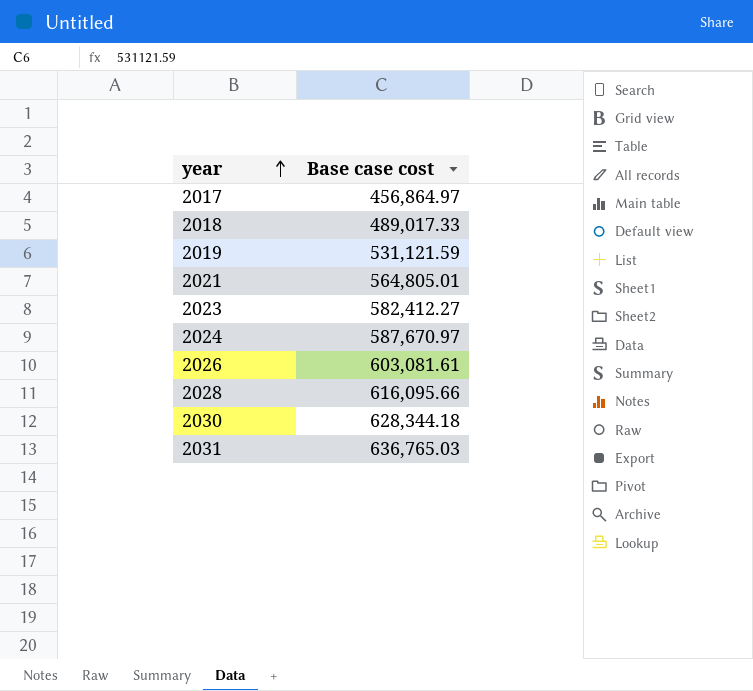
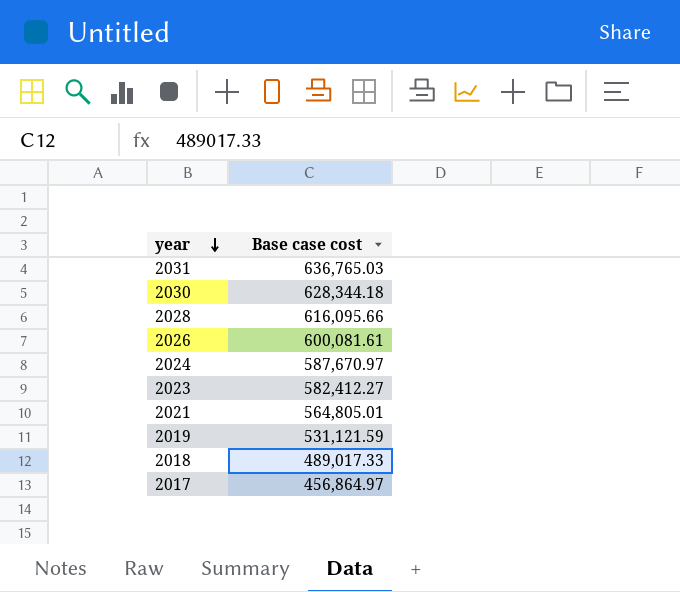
row order: year ascending -> year descending
2026 | Base case cost: 603,081.61 -> 600,081.61

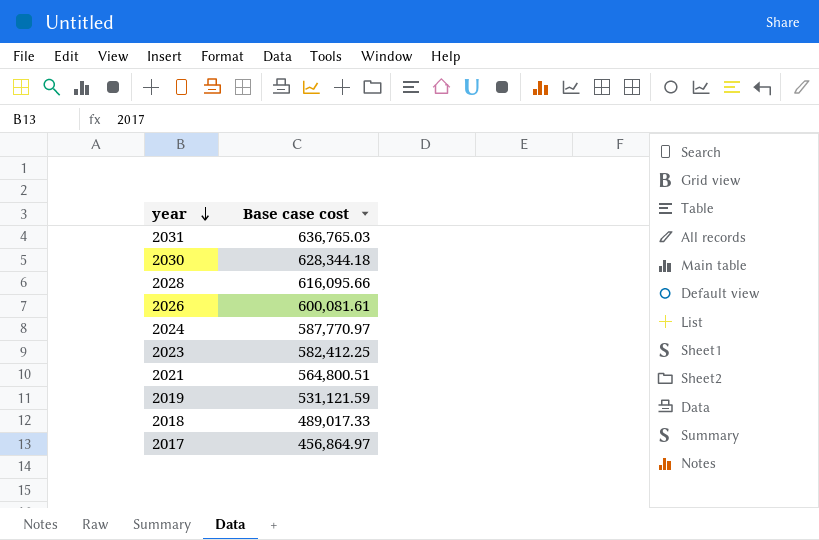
2024 | Base case cost: 587,670.97 -> 587,770.97
2023 | Base case cost: 582,412.27 -> 582,412.25
2021 | Base case cost: 564,805.01 -> 564,800.51

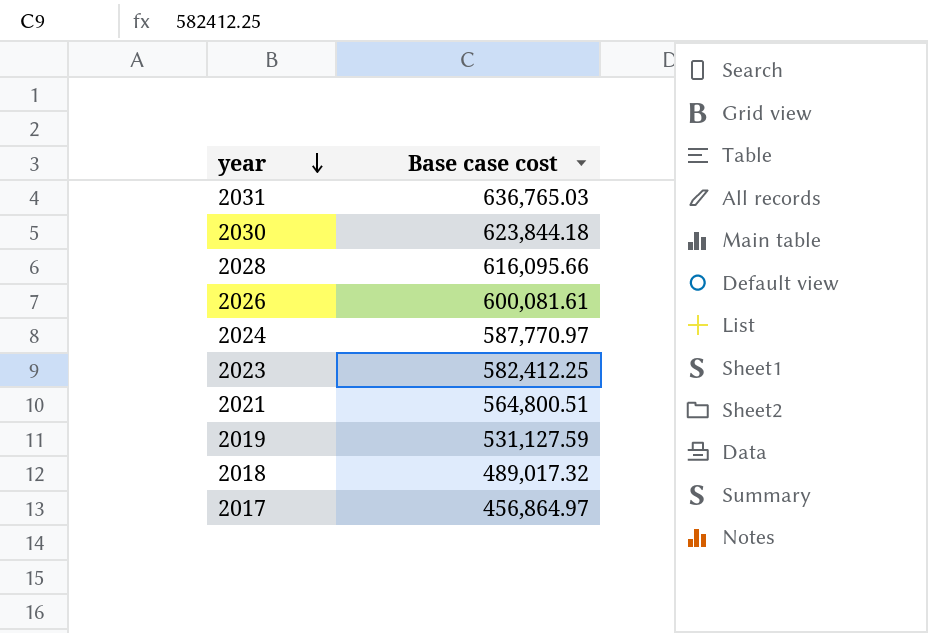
2030 | Base case cost: 628,344.18 -> 623,844.18
2019 | Base case cost: 531,121.59 -> 531,127.59
2018 | Base case cost: 489,017.33 -> 489,017.32

